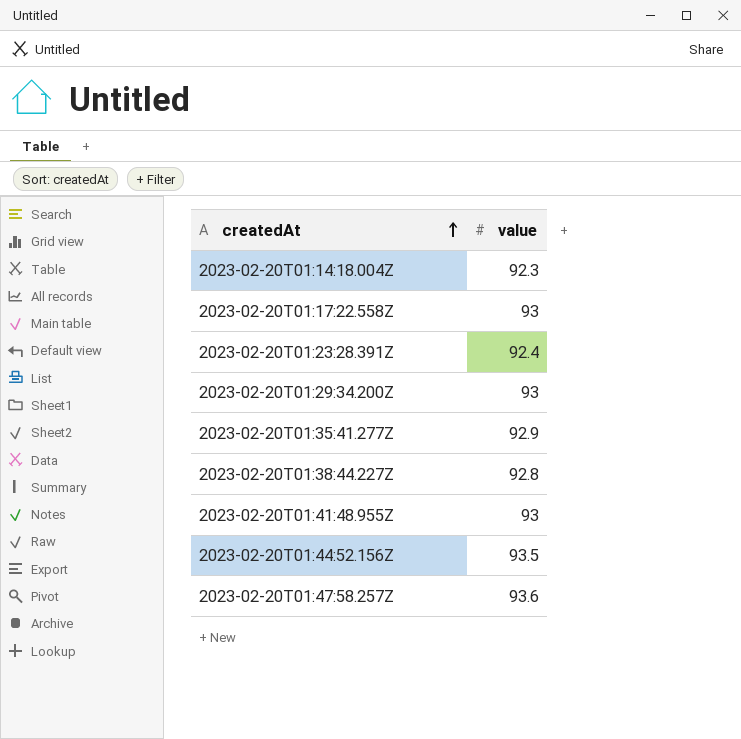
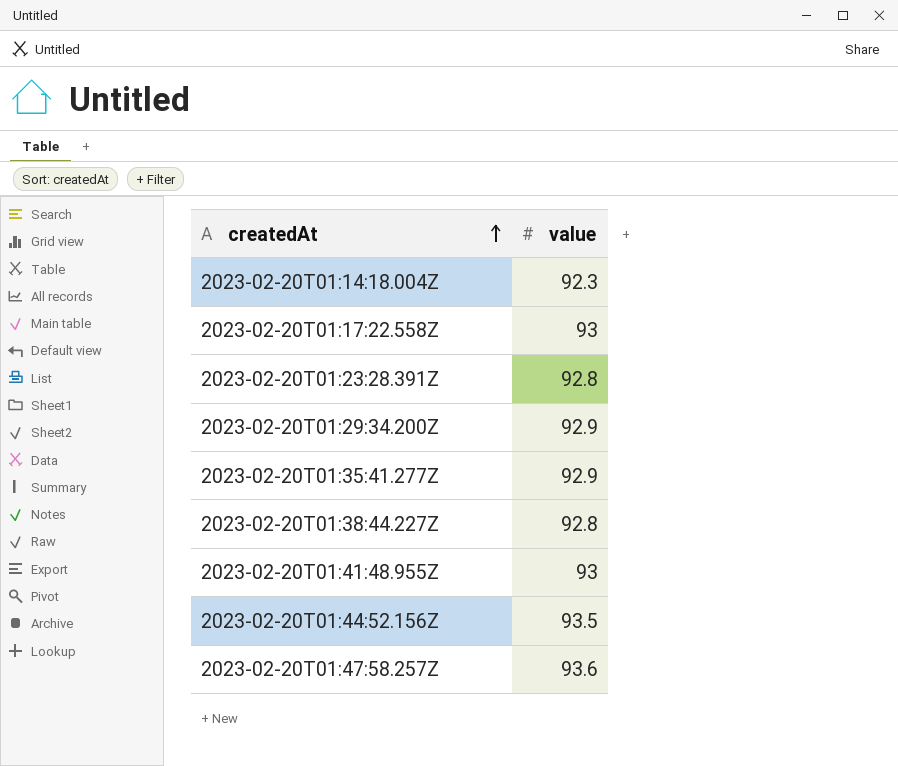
2023-02-20T01:23:28.391Z | value: 92.4 -> 92.8
2023-02-20T01:29:34.200Z | value: 93 -> 92.9

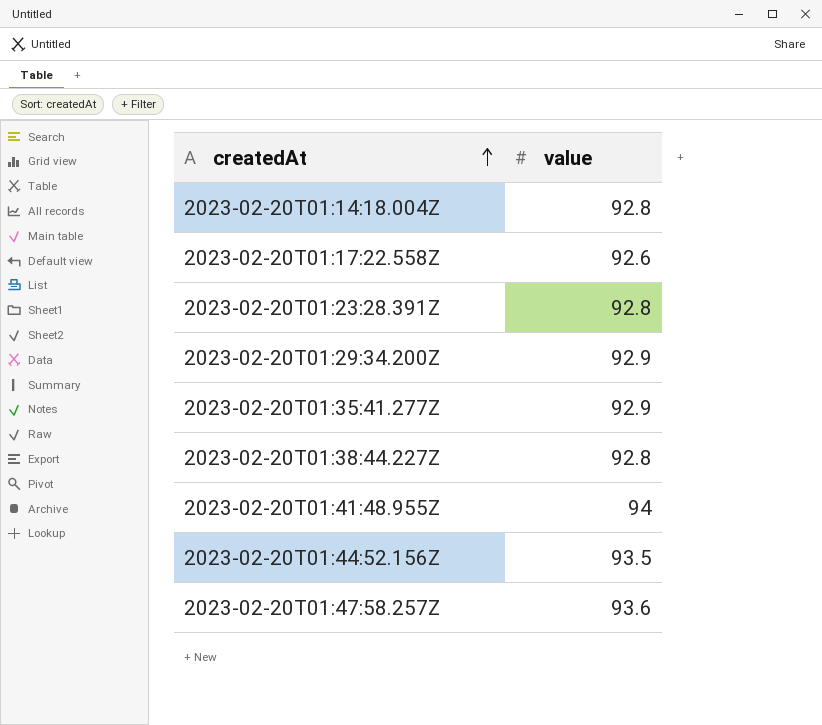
2023-02-20T01:14:18.004Z | value: 92.3 -> 92.8
2023-02-20T01:17:22.558Z | value: 93 -> 92.6
2023-02-20T01:41:48.955Z | value: 93 -> 94

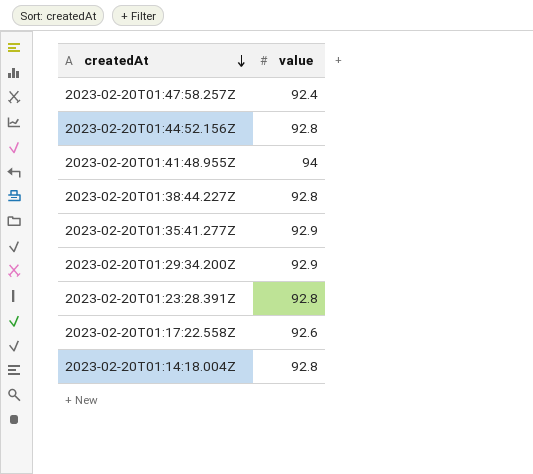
row order: createdAt ascending -> createdAt descending
2023-02-20T01:47:58.257Z | value: 93.6 -> 92.4
2023-02-20T01:44:52.156Z | value: 93.5 -> 92.8

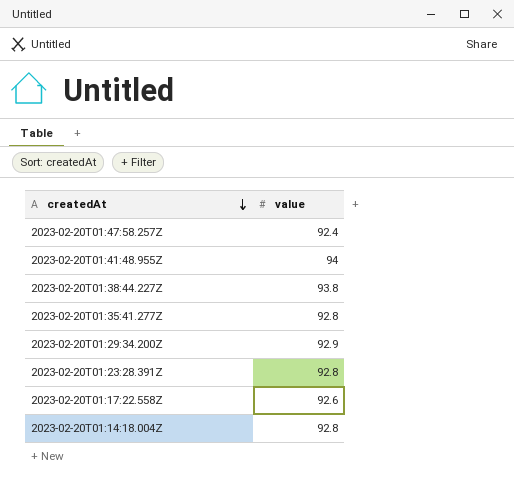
row 2023-02-20T01:44:52.156Z: 92.8 -> none
2023-02-20T01:38:44.227Z | value: 92.8 -> 93.8
2023-02-20T01:35:41.277Z | value: 92.9 -> 92.8

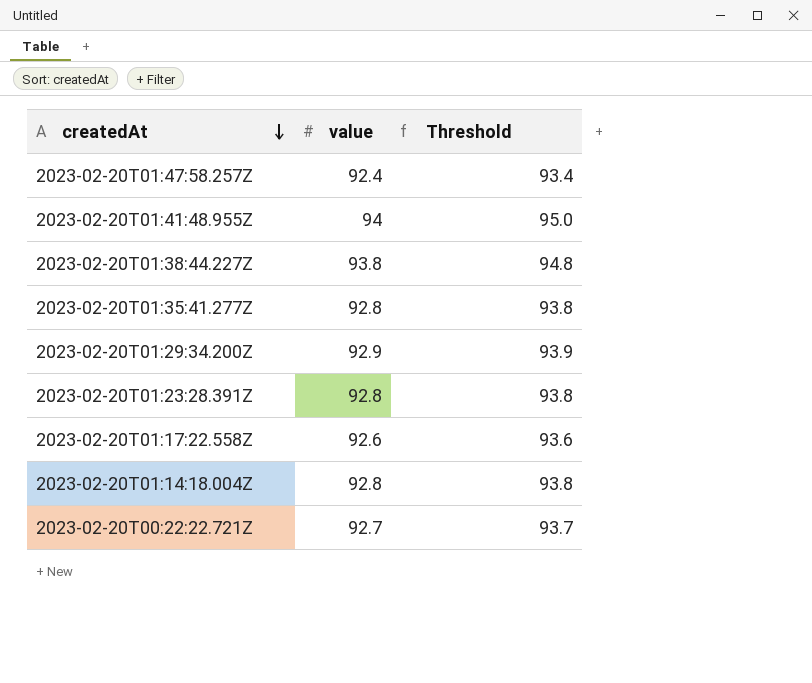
column Threshold | formula: none -> [value] + 1
row 2023-02-20T00:22:22.721Z: none -> 92.7 | 93.7

